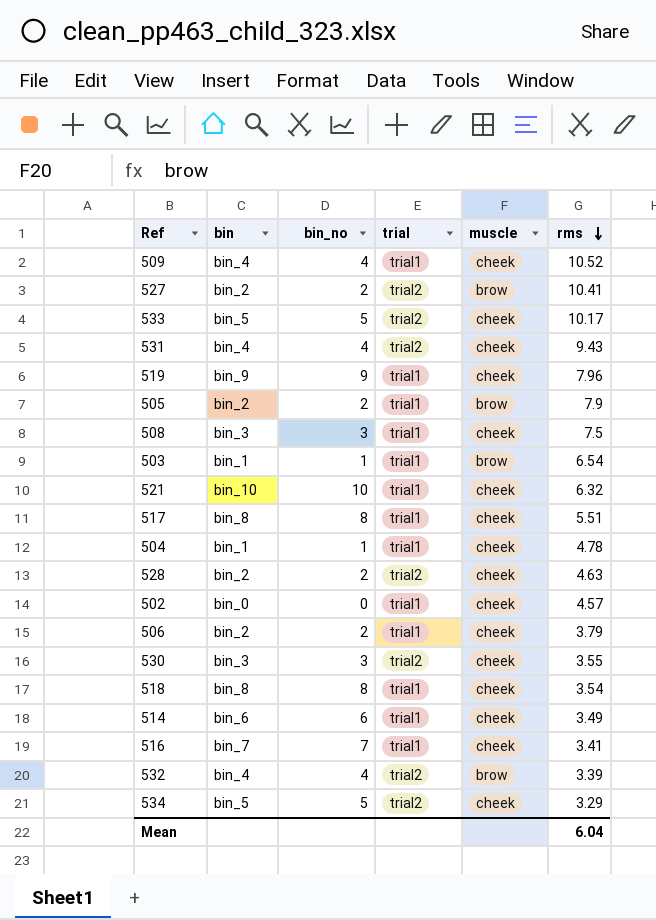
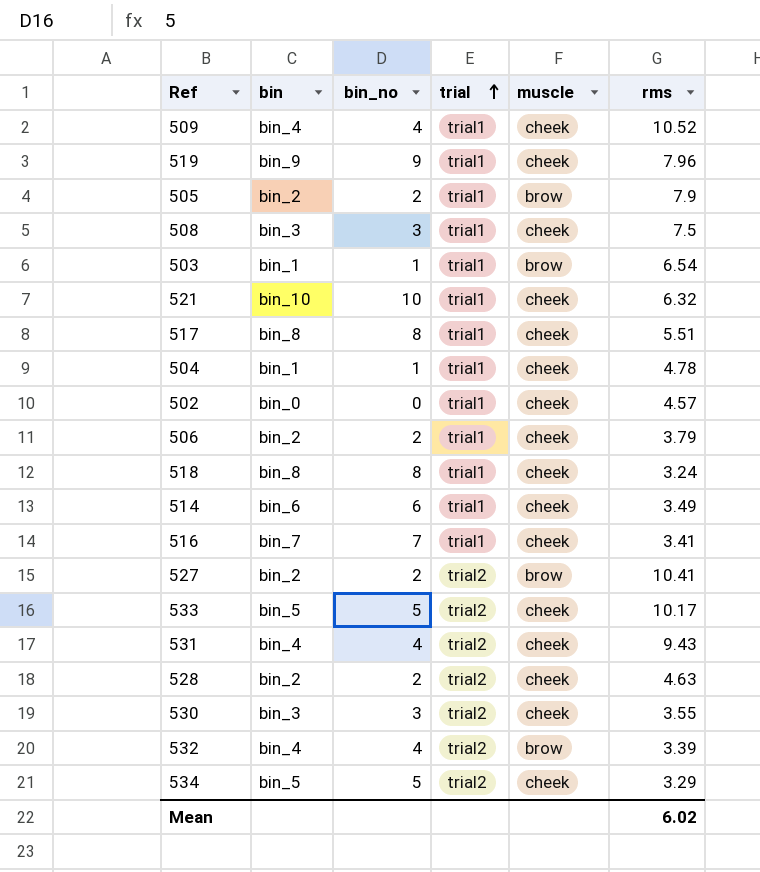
row order: rms descending -> trial ascending
518 | rms: 3.54 -> 3.24
Mean | rms: 6.04 -> 6.02

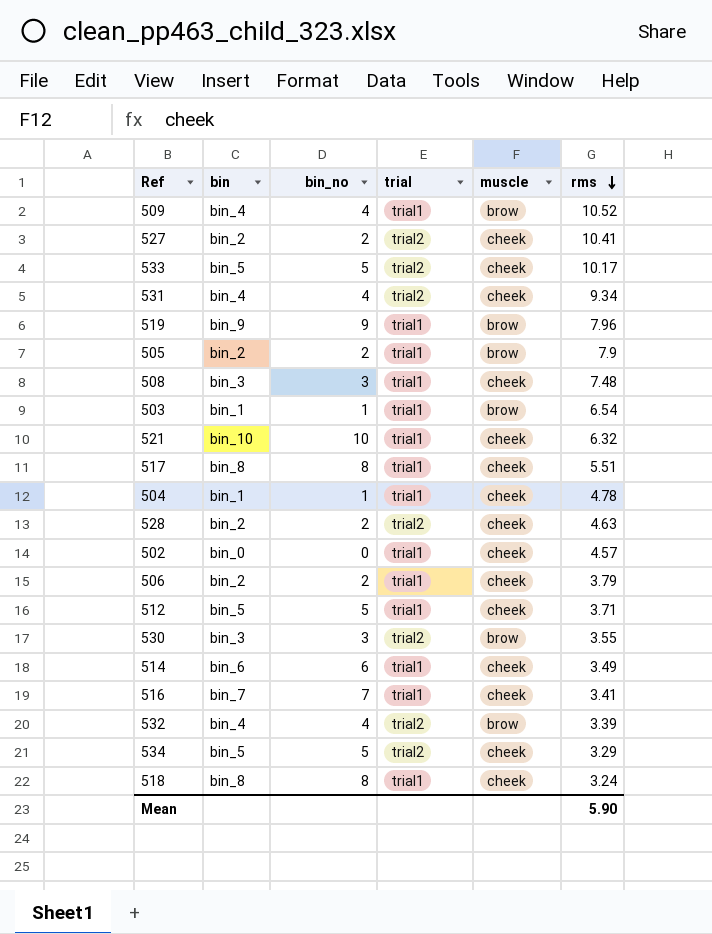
row order: trial ascending -> rms descending
509 | muscle: cheek -> brow
527 | muscle: brow -> cheek
531 | rms: 9.43 -> 9.34
519 | muscle: cheek -> brow
508 | rms: 7.5 -> 7.48
row 512: none -> bin_5 | 5 | trial1 | cheek | 3.71
530 | muscle: cheek -> brow
Mean | rms: 6.02 -> 5.90

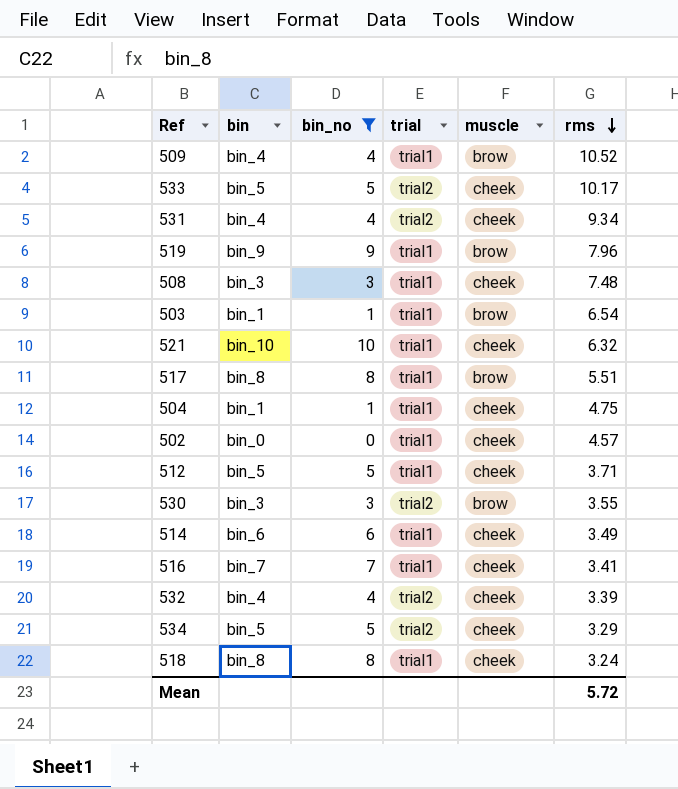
filter: none -> bin_no != 2
517 | muscle: cheek -> brow
504 | rms: 4.78 -> 4.75
532 | muscle: brow -> cheek
Mean | rms: 5.90 -> 5.72

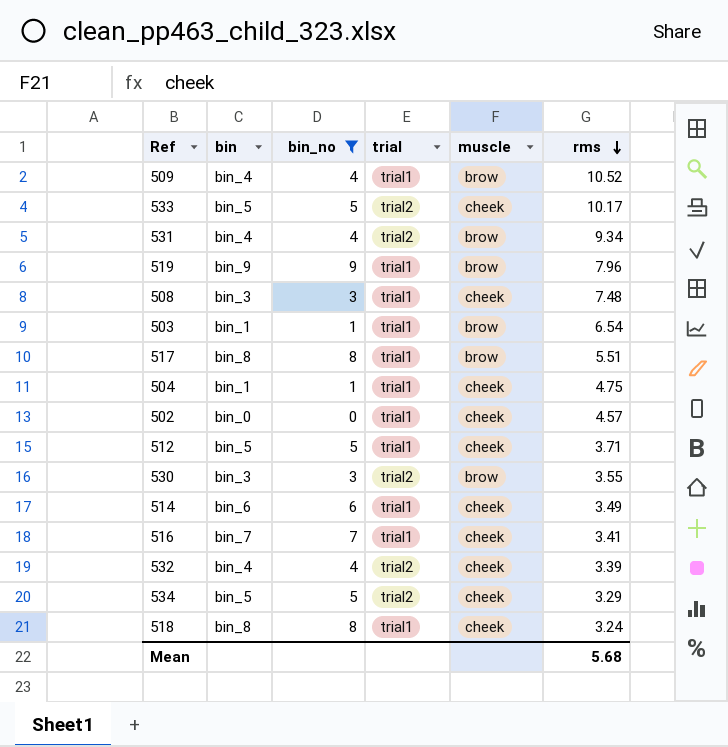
row 521: bin_10 | 10 | trial1 | cheek | 6.32 -> none
531 | muscle: cheek -> brow
Mean | rms: 5.72 -> 5.68

